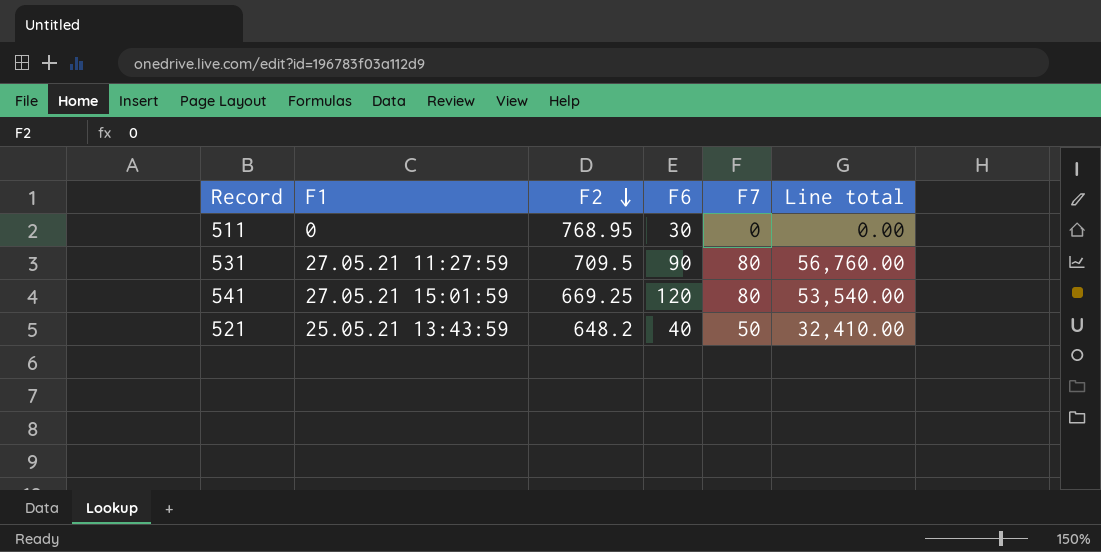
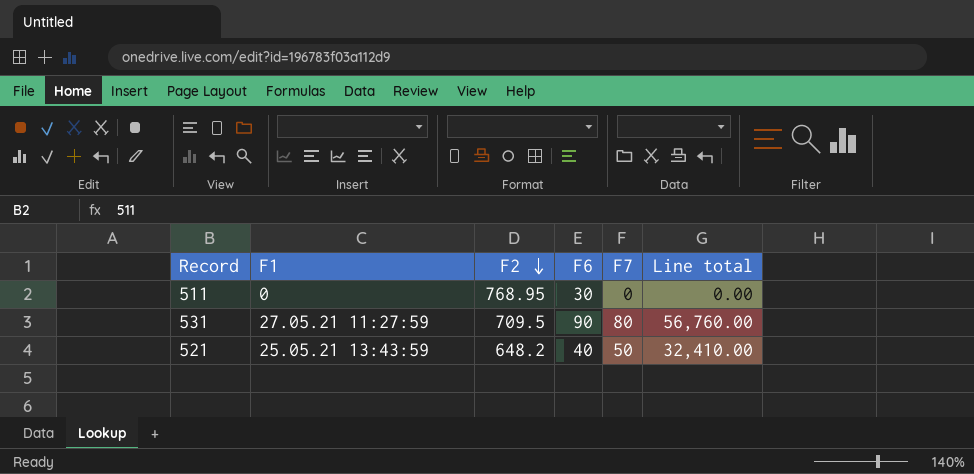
row 541: 27.05.21 15:01:59 | 669.25 | 120 | 80 | 53,540.00 -> none

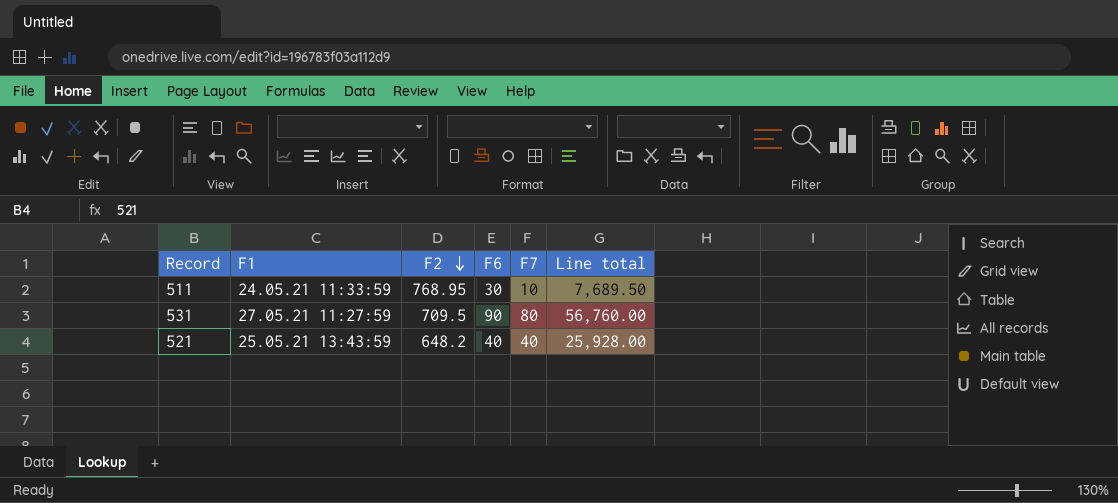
511 | F1: 0 -> 24.05.21 11:33:59
511 | F7: 0 -> 10
511 | Line total: 0.00 -> 7,689.50
521 | F7: 50 -> 40
521 | Line total: 32,410.00 -> 25,928.00

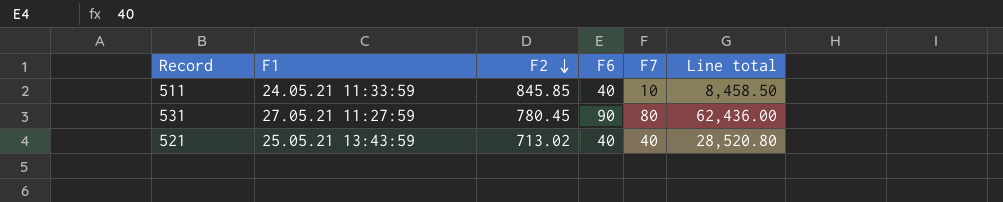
511 | F2: 768.95 -> 845.85
511 | F6: 30 -> 40
511 | Line total: 7,689.50 -> 8,458.50
531 | F2: 709.5 -> 780.45
531 | Line total: 56,760.00 -> 62,436.00
521 | F2: 648.2 -> 713.02
521 | Line total: 25,928.00 -> 28,520.80

